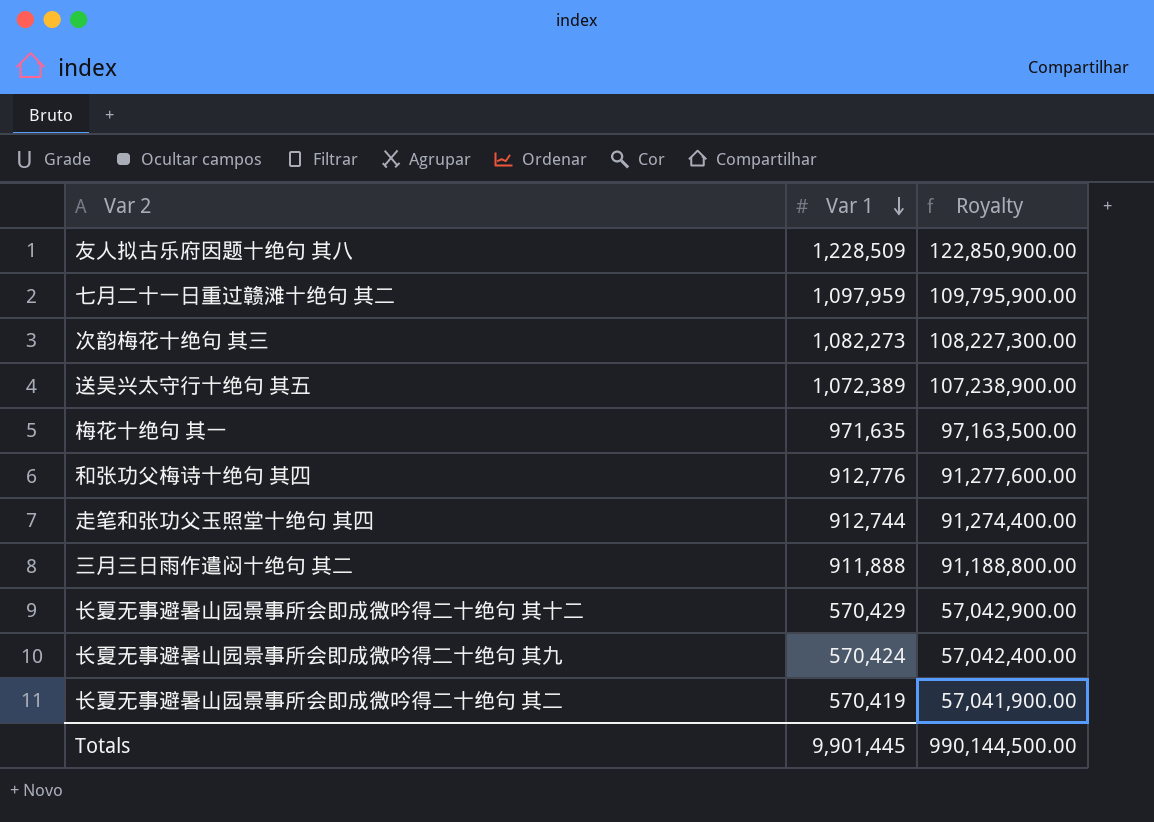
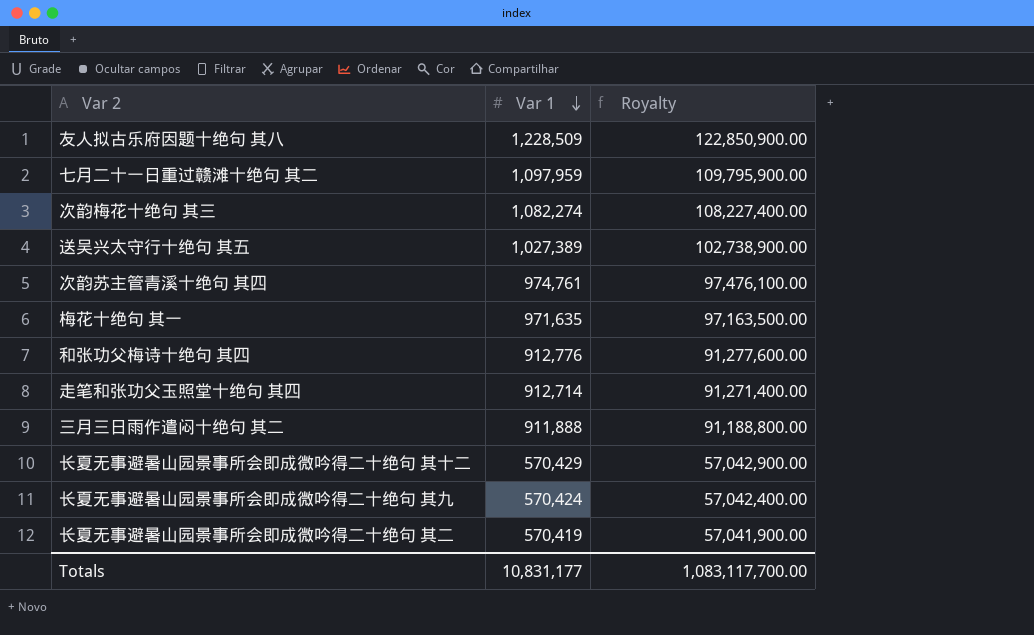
次韵梅花十绝句 其三 | Var 1: 1,082,273 -> 1,082,274
次韵梅花十绝句 其三 | Royalty: 108,227,300.00 -> 108,227,400.00
送吴兴太守行十绝句 其五 | Var 1: 1,072,389 -> 1,027,389
送吴兴太守行十绝句 其五 | Royalty: 107,238,900.00 -> 102,738,900.00
row 次韵苏主管青溪十绝句 其四: none -> 974,761 | 97,476,100.00
走笔和张功父玉照堂十绝句 其四 | Var 1: 912,744 -> 912,714
走笔和张功父玉照堂十绝句 其四 | Royalty: 91,274,400.00 -> 91,271,400.00
Totals | Var 1: 9,901,445 -> 10,831,177
Totals | Royalty: 990,144,500.00 -> 1,083,117,700.00

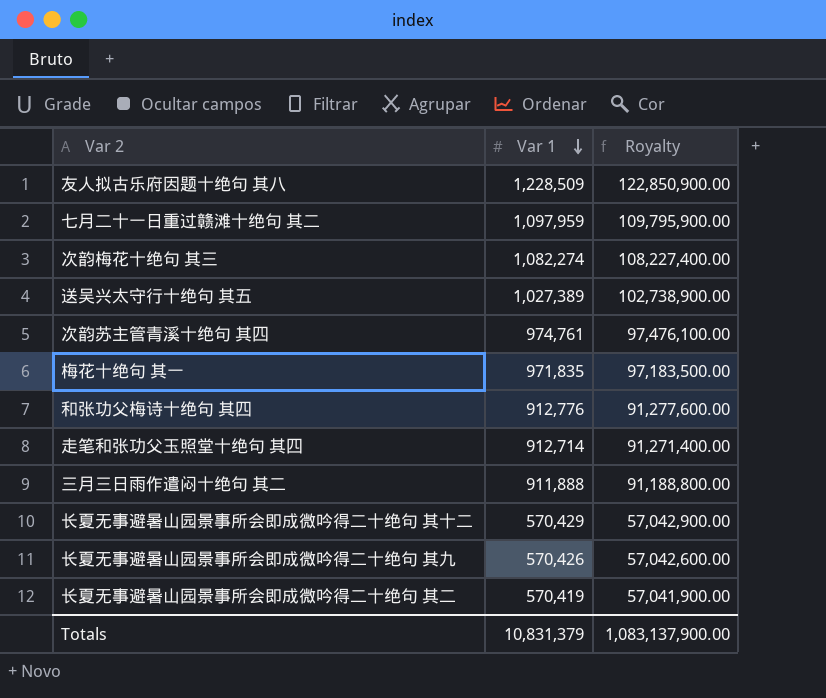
梅花十绝句 其一 | Var 1: 971,635 -> 971,835
梅花十绝句 其一 | Royalty: 97,163,500.00 -> 97,183,500.00
长夏无事避暑山园景事所会即成微吟得二十绝句 其九 | Var 1: 570,424 -> 570,426
长夏无事避暑山园景事所会即成微吟得二十绝句 其九 | Royalty: 57,042,400.00 -> 57,042,600.00
Totals | Var 1: 10,831,177 -> 10,831,379
Totals | Royalty: 1,083,117,700.00 -> 1,083,137,900.00

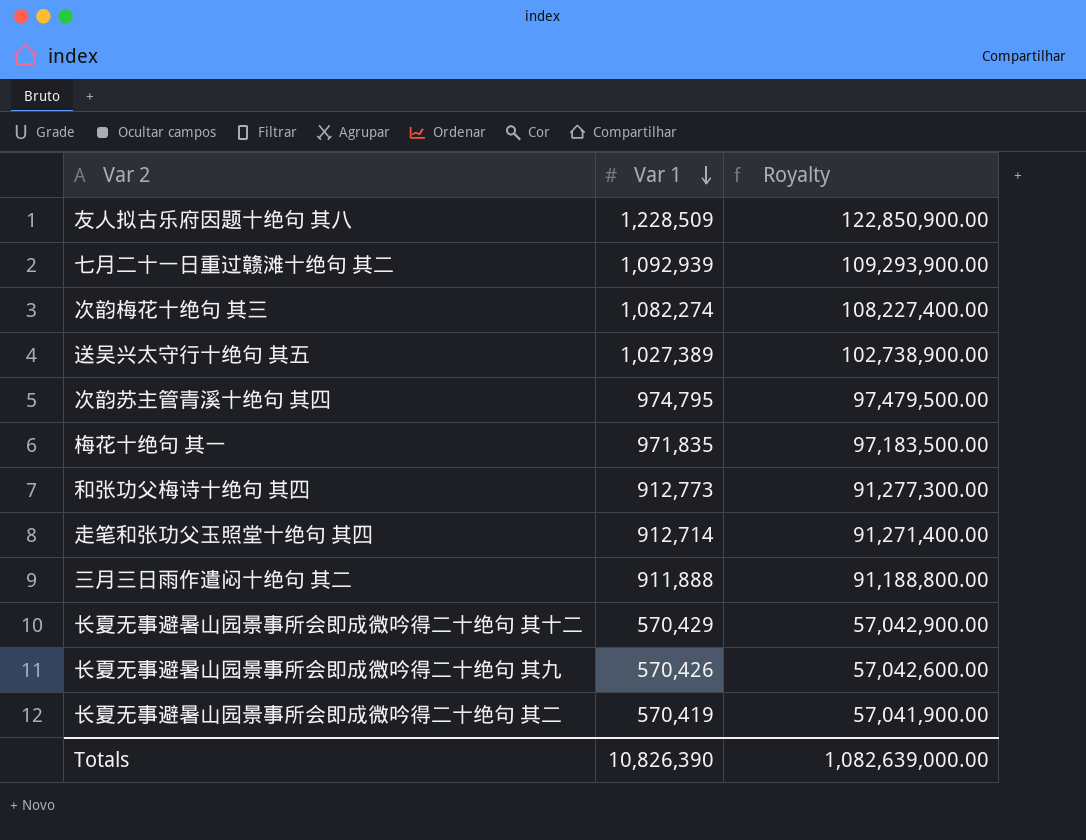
七月二十一日重过赣滩十绝句 其二 | Var 1: 1,097,959 -> 1,092,939
七月二十一日重过赣滩十绝句 其二 | Royalty: 109,795,900.00 -> 109,293,900.00
次韵苏主管青溪十绝句 其四 | Var 1: 974,761 -> 974,795
次韵苏主管青溪十绝句 其四 | Royalty: 97,476,100.00 -> 97,479,500.00
和张功父梅诗十绝句 其四 | Var 1: 912,776 -> 912,773
和张功父梅诗十绝句 其四 | Royalty: 91,277,600.00 -> 91,277,300.00
Totals | Var 1: 10,831,379 -> 10,826,390
Totals | Royalty: 1,083,137,900.00 -> 1,082,639,000.00

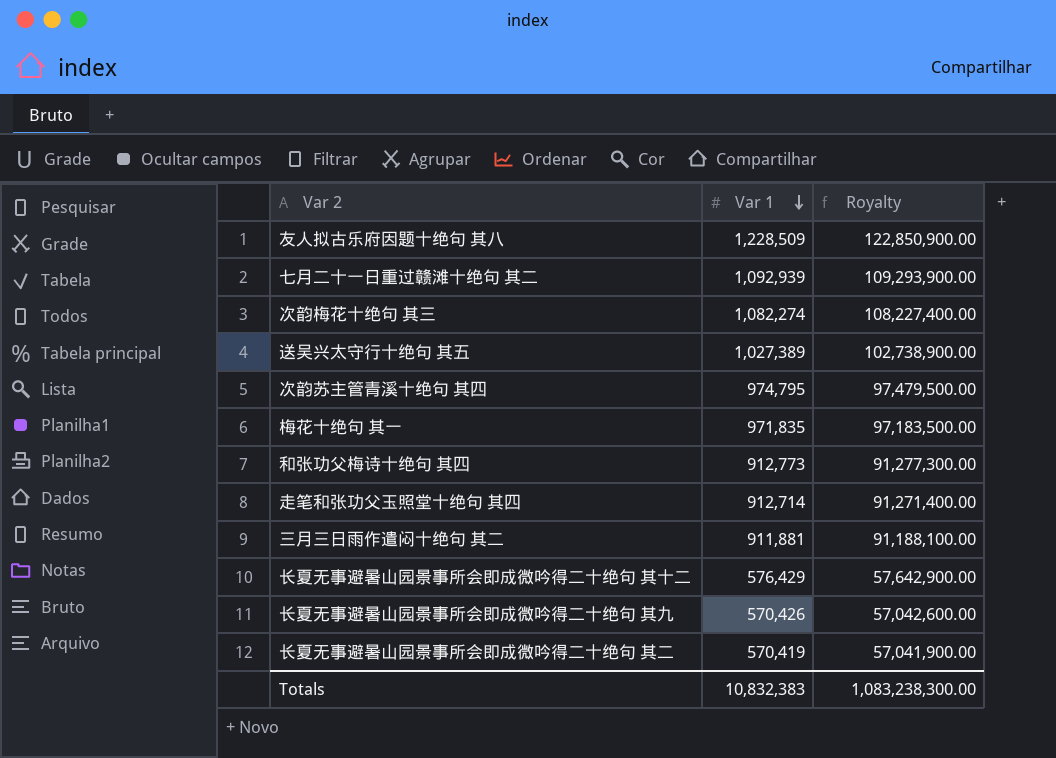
三月三日雨作遣闷十绝句 其二 | Var 1: 911,888 -> 911,881
三月三日雨作遣闷十绝句 其二 | Royalty: 91,188,800.00 -> 91,188,100.00
长夏无事避暑山园景事所会即成微吟得二十绝句 其十二 | Var 1: 570,429 -> 576,429
长夏无事避暑山园景事所会即成微吟得二十绝句 其十二 | Royalty: 57,042,900.00 -> 57,642,900.00
Totals | Var 1: 10,826,390 -> 10,832,383
Totals | Royalty: 1,082,639,000.00 -> 1,083,238,300.00

